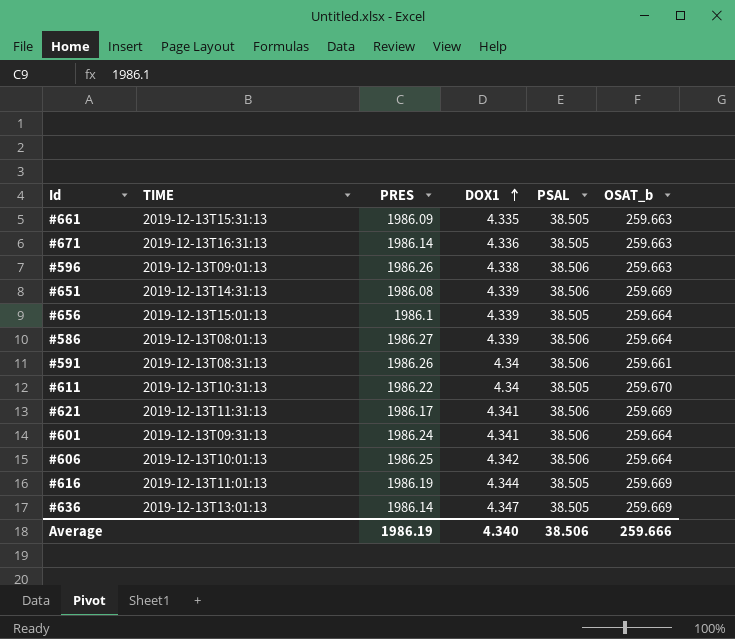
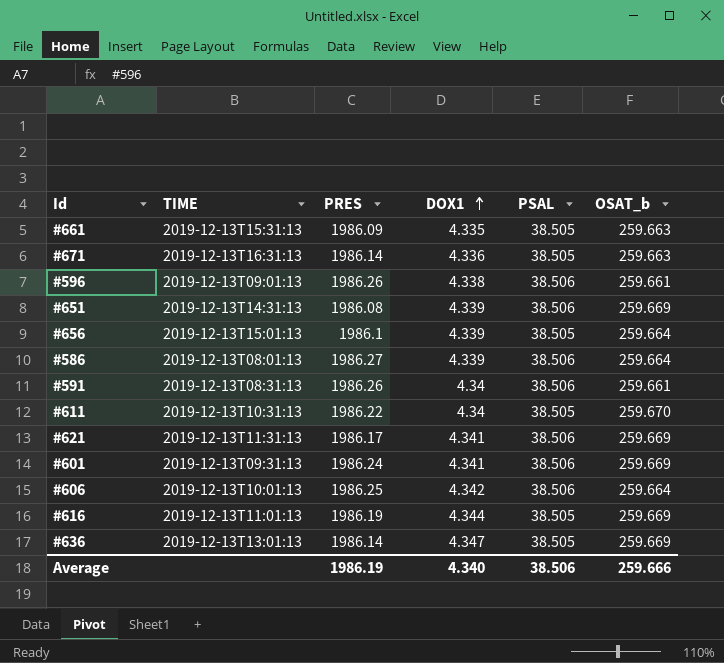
#596 | OSAT_b: 259.663 -> 259.661
#601 | OSAT_b: 259.664 -> 259.669

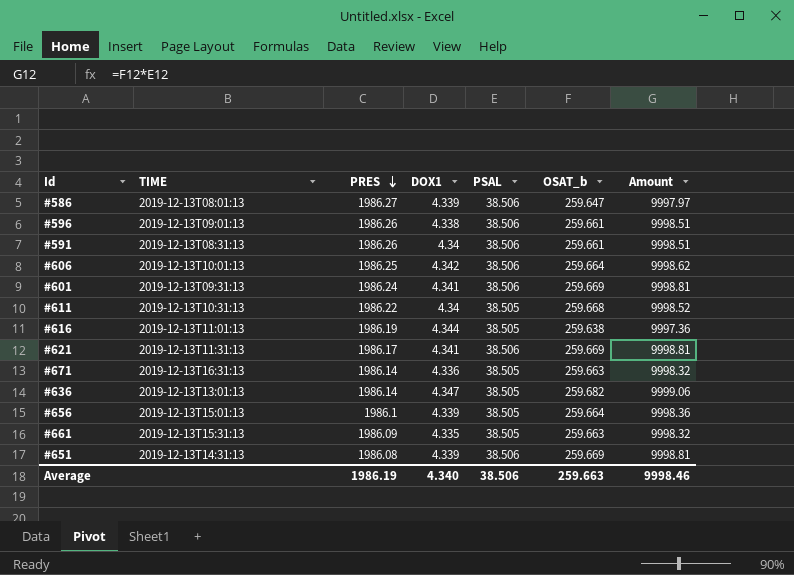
row order: DOX1 ascending -> PRES descending
column Amount | formula: none -> [PSAL] * [OSAT_b]
#586 | OSAT_b: 259.664 -> 259.647
#611 | OSAT_b: 259.670 -> 259.668
#616 | OSAT_b: 259.669 -> 259.638
#636 | OSAT_b: 259.669 -> 259.682
Average | OSAT_b: 259.666 -> 259.663

